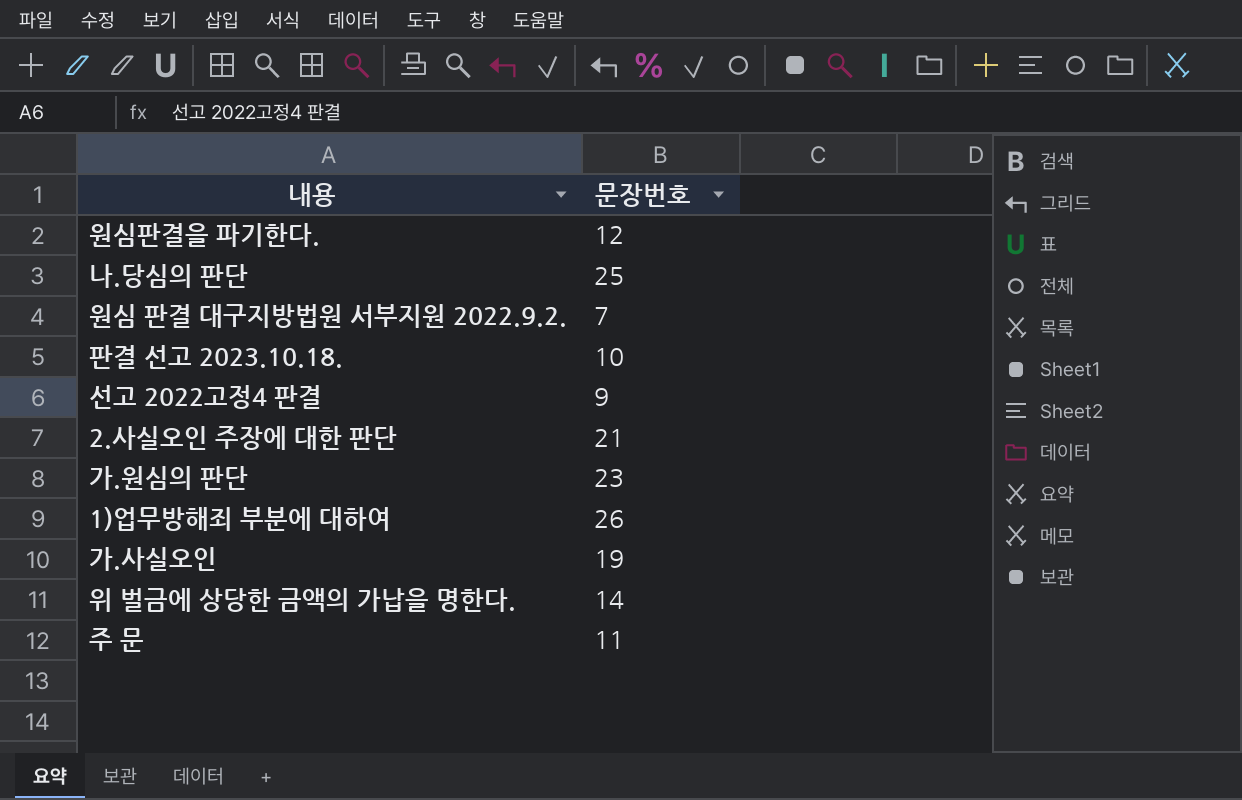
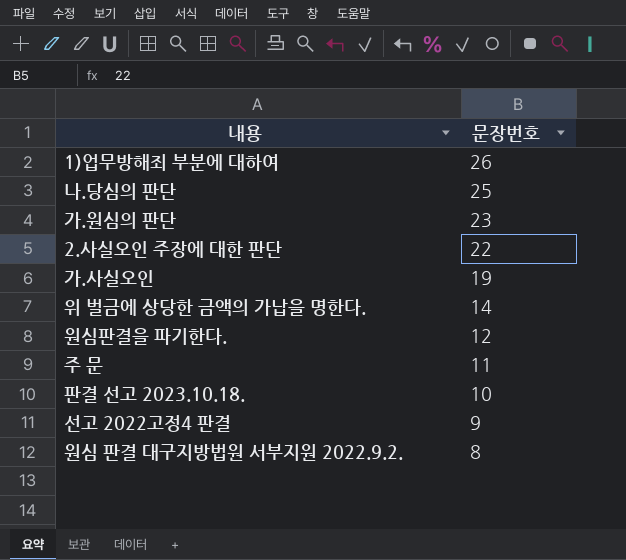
row order: none -> 문장번호 descending
2.사실오인 주장에 대한 판단 | 문장번호: 21 -> 22
원심 판결 대구지방법원 서부지원 2022.9.2. | 문장번호: 7 -> 8

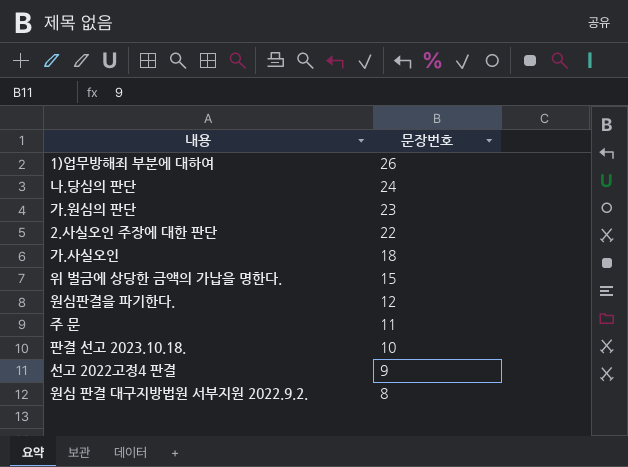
나.당심의 판단 | 문장번호: 25 -> 24
가.사실오인 | 문장번호: 19 -> 18
위 벌금에 상당한 금액의 가납을 명한다. | 문장번호: 14 -> 15

